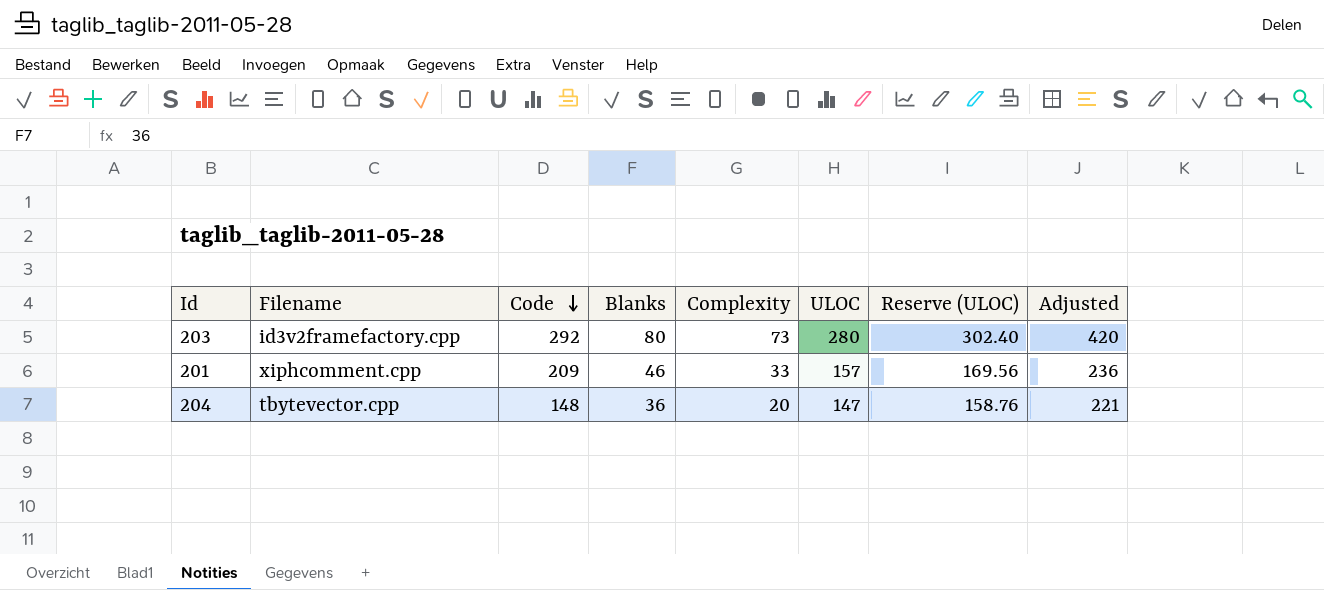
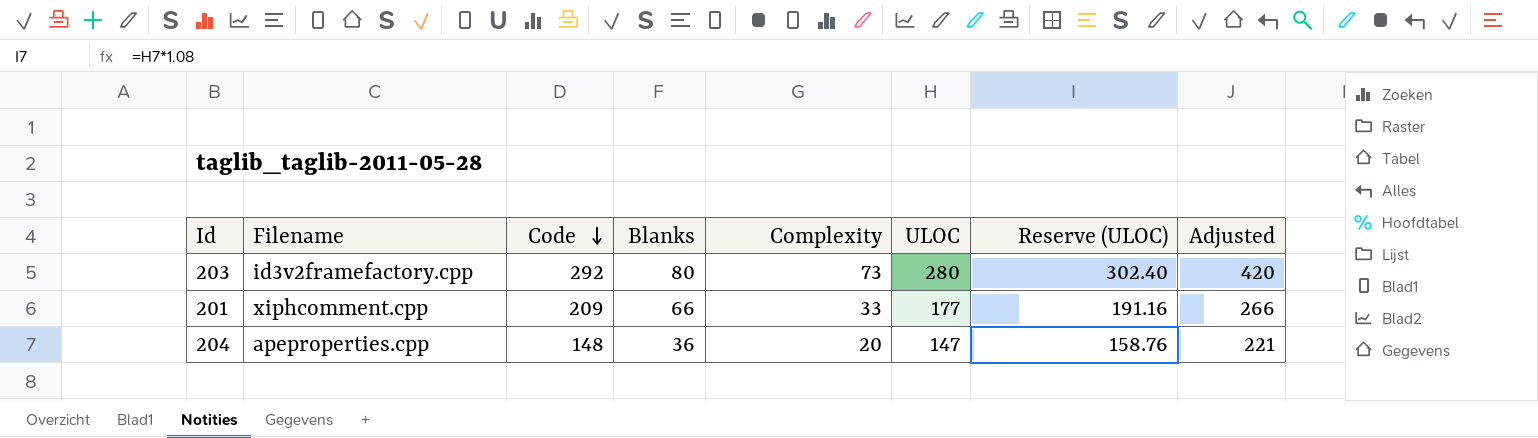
201 | Blanks: 46 -> 66
201 | ULOC: 157 -> 177
201 | Reserve (ULOC): 169.56 -> 191.16
201 | Adjusted: 236 -> 266
204 | Filename: tbytevector.cpp -> apeproperties.cpp

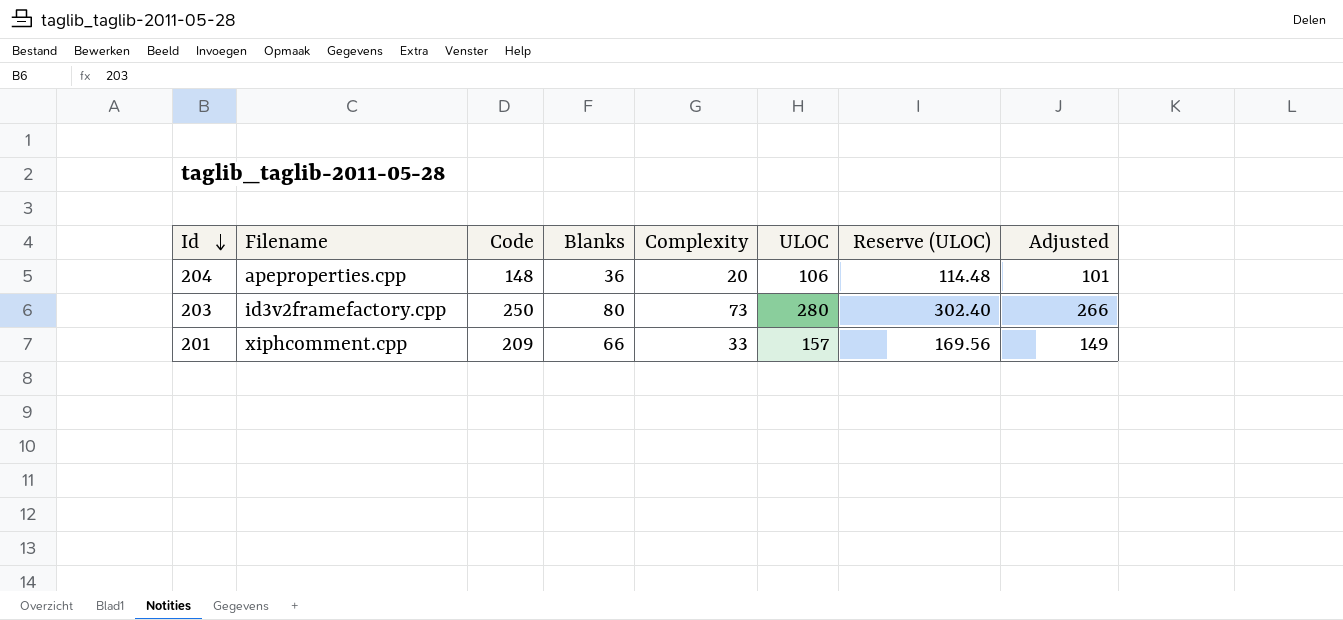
row order: Code descending -> Id descending
column Adjusted | formula: [ULOC] * 1.5 -> [ULOC] * 0.95
204 | ULOC: 147 -> 106
204 | Reserve (ULOC): 158.76 -> 114.48
203 | Code: 292 -> 250
201 | ULOC: 177 -> 157
201 | Reserve (ULOC): 191.16 -> 169.56

